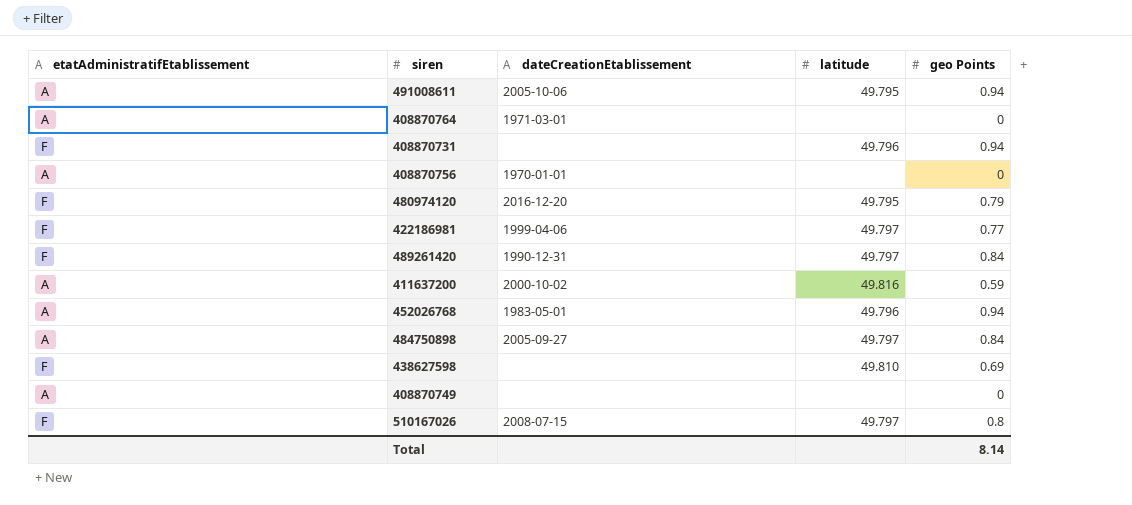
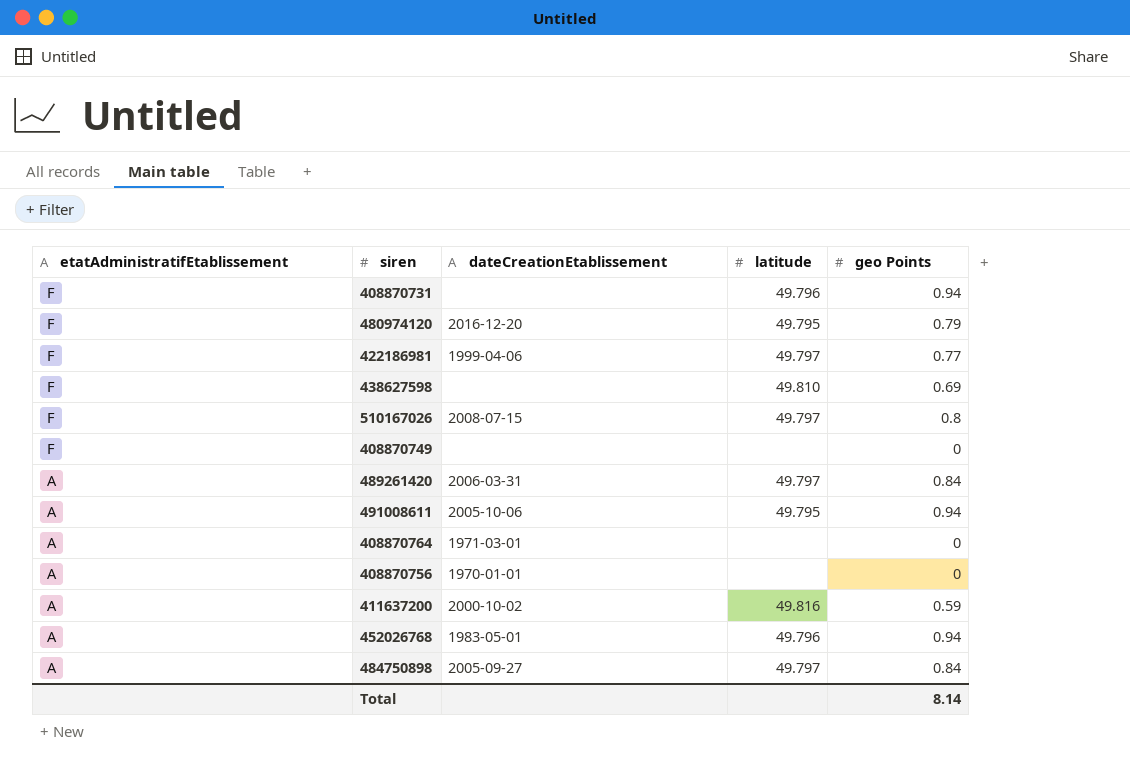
row order: none -> etatAdministratifEtablissement descending
408870749 | etatAdministratifEtablissement: A -> F
489261420 | etatAdministratifEtablissement: F -> A
489261420 | dateCreationEtablissement: 1990-12-31 -> 2006-03-31

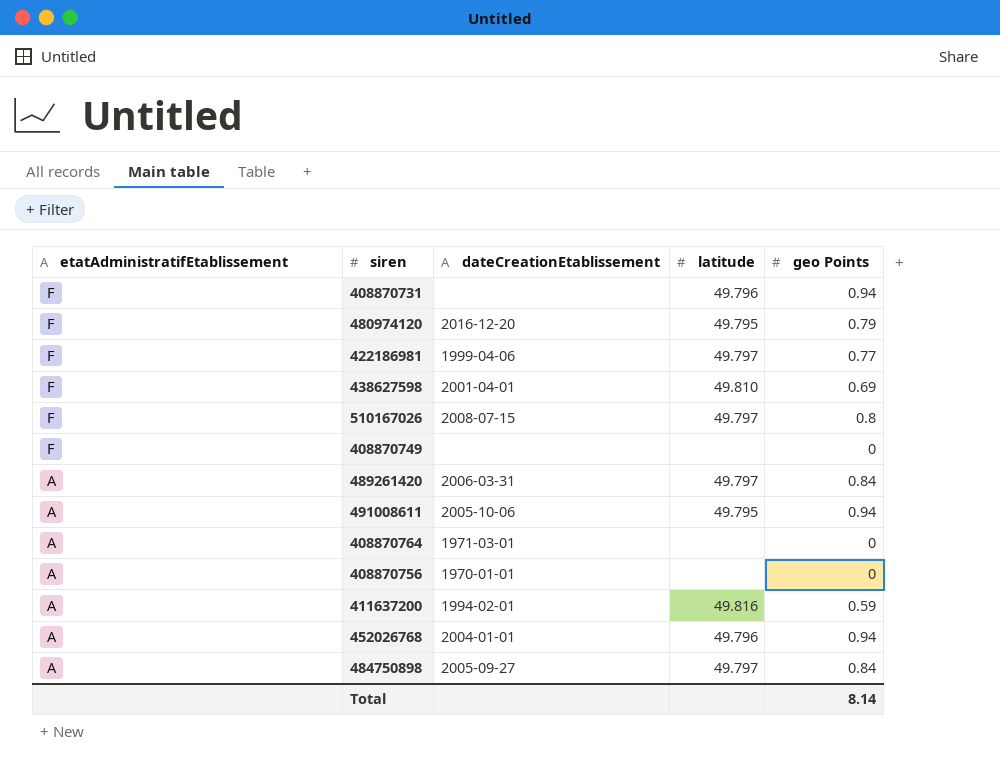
438627598 | dateCreationEtablissement: none -> 2001-04-01
411637200 | dateCreationEtablissement: 2000-10-02 -> 1994-02-01
452026768 | dateCreationEtablissement: 1983-05-01 -> 2004-01-01

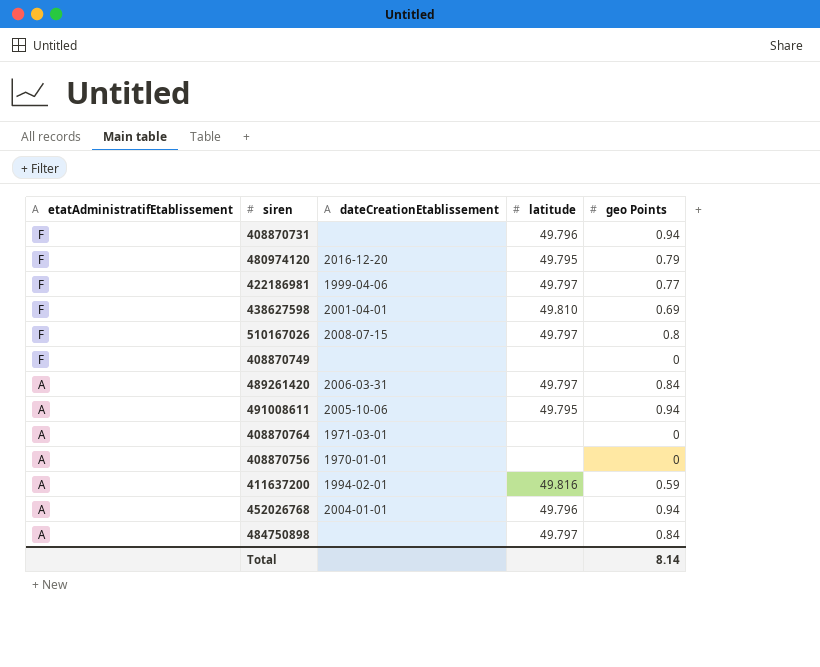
484750898 | dateCreationEtablissement: 2005-09-27 -> none

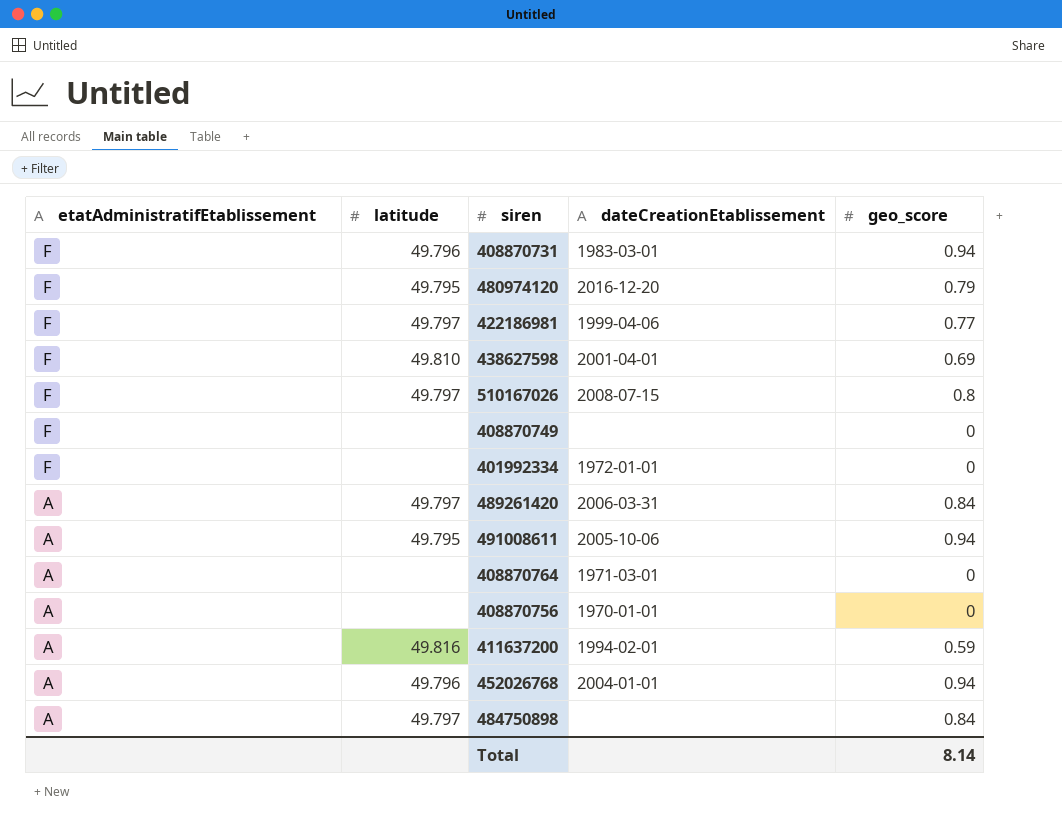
column latitude | position: 4 -> 2
column name: geo Points -> geo_score
408870731 | dateCreationEtablissement: none -> 1983-03-01
row 401992334: none -> F | none | 1972-01-01 | 0

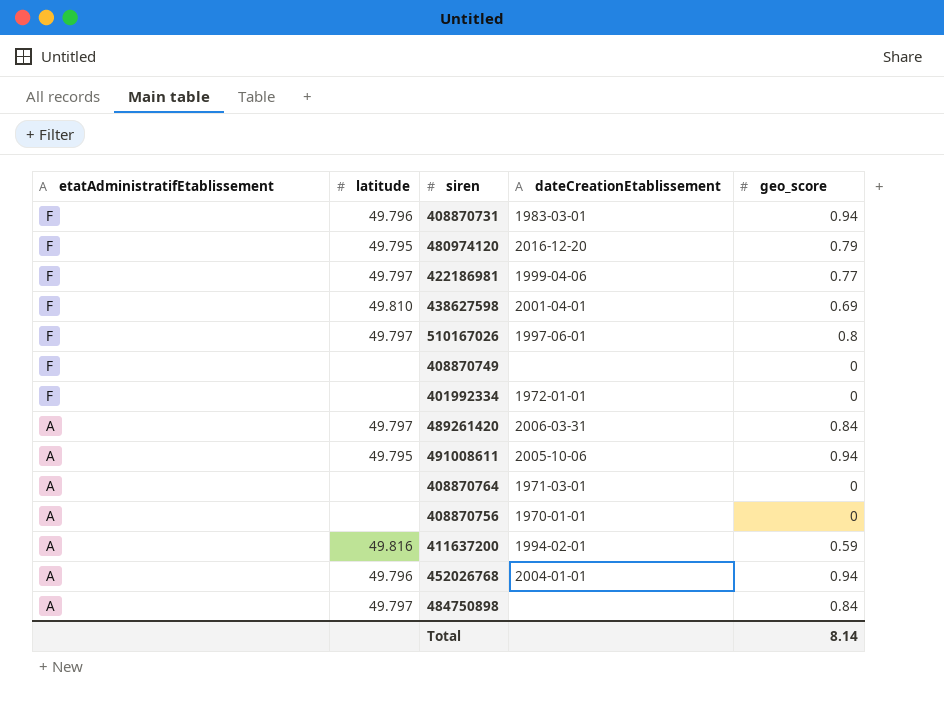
510167026 | dateCreationEtablissement: 2008-07-15 -> 1997-06-01

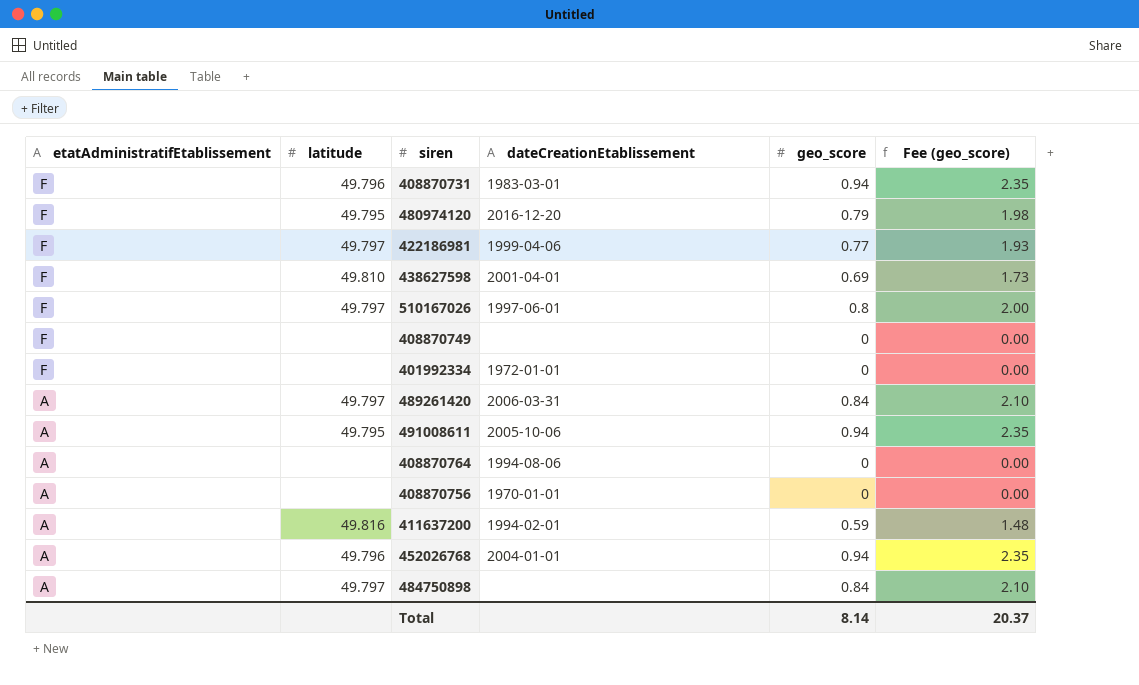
column Fee (geo_score) | formula: none -> [geo_score] * 2.5
408870764 | dateCreationEtablissement: 1971-03-01 -> 1994-08-06

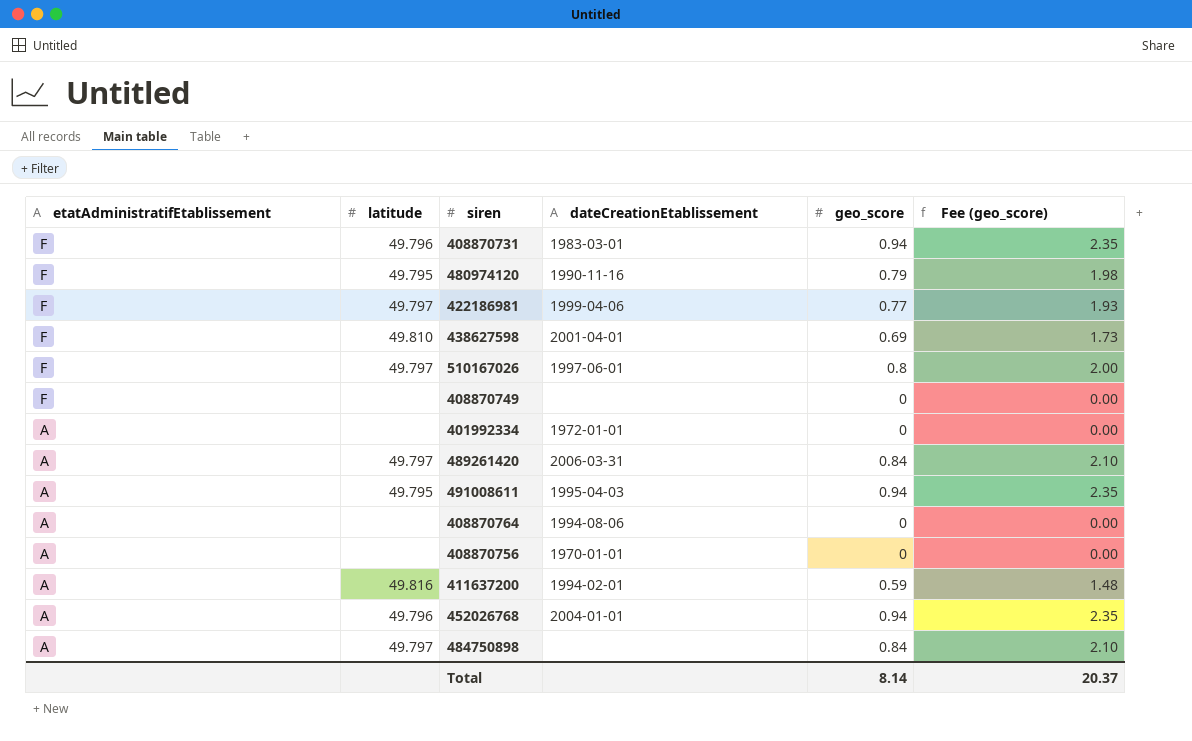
480974120 | dateCreationEtablissement: 2016-12-20 -> 1990-11-16
401992334 | etatAdministratifEtablissement: F -> A
491008611 | dateCreationEtablissement: 2005-10-06 -> 1995-04-03

